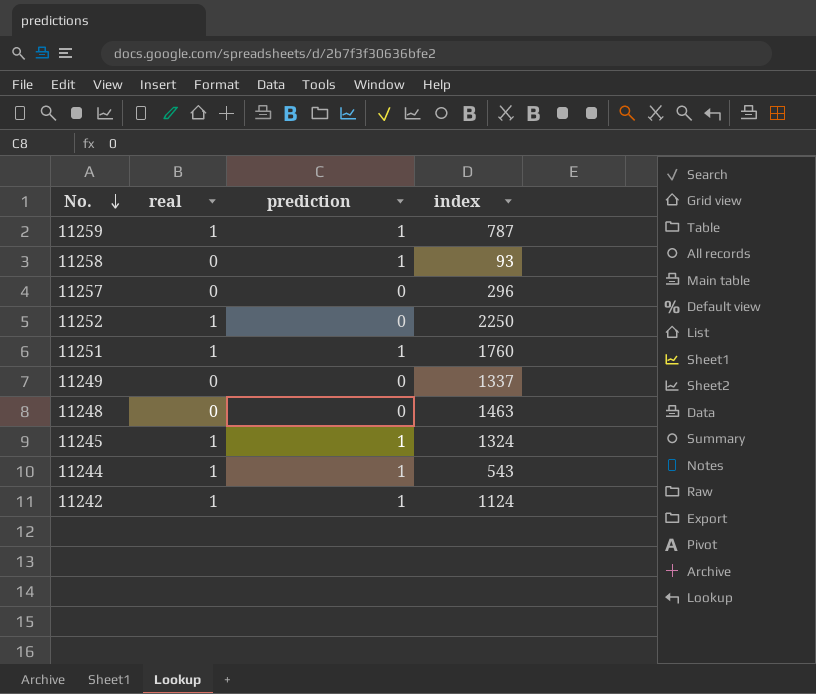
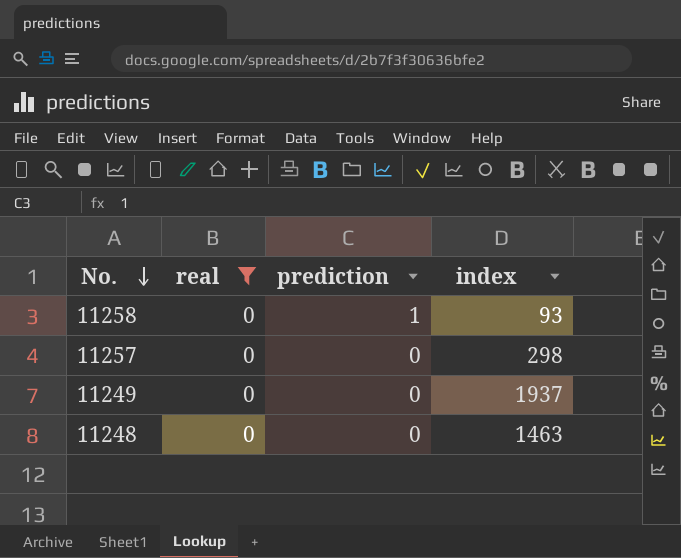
filter: none -> real = 0
11257 | index: 296 -> 298
11249 | index: 1337 -> 1937

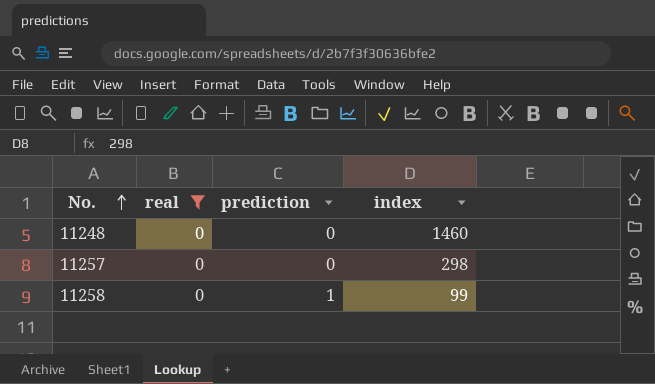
row order: No. descending -> No. ascending
row 11249: 0 | 0 | 1937 -> none
11248 | index: 1463 -> 1460
11258 | index: 93 -> 99

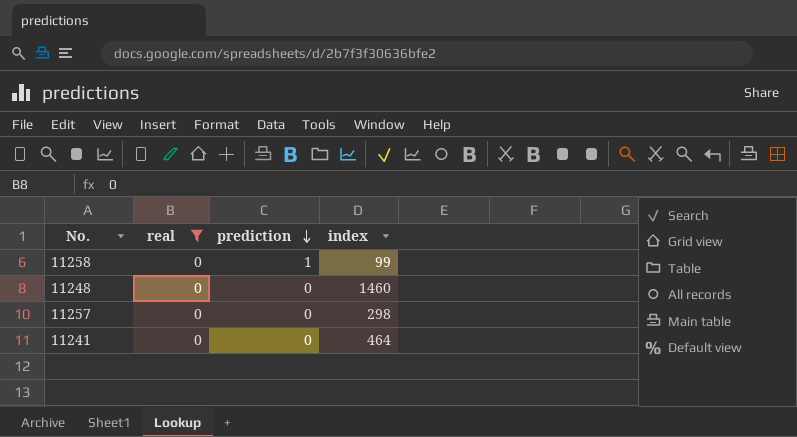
row order: No. ascending -> prediction descending
row 11241: none -> 0 | 0 | 464

